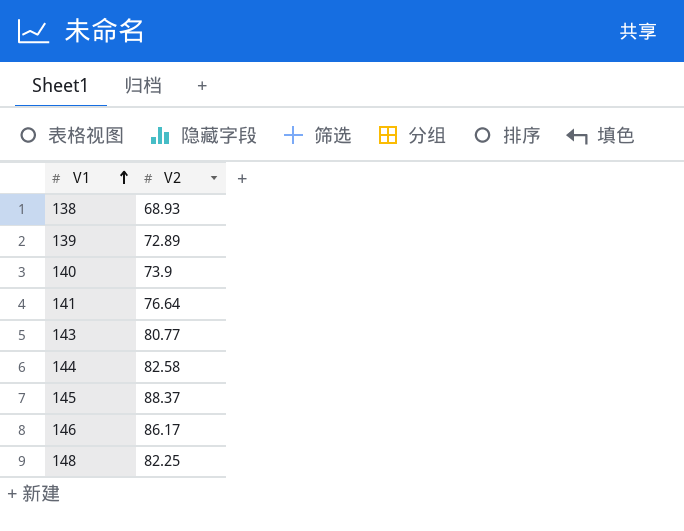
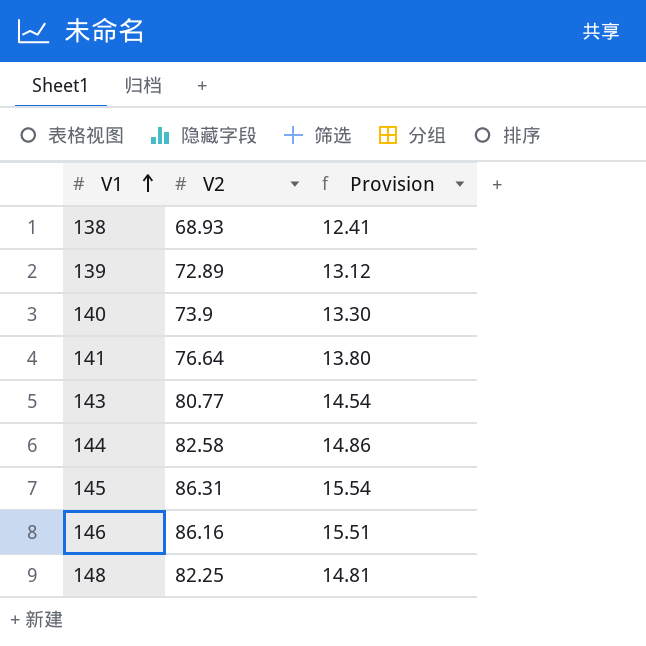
column Provision | formula: none -> [V2] * 0.18
145 | V2: 88.37 -> 86.31
146 | V2: 86.17 -> 86.16

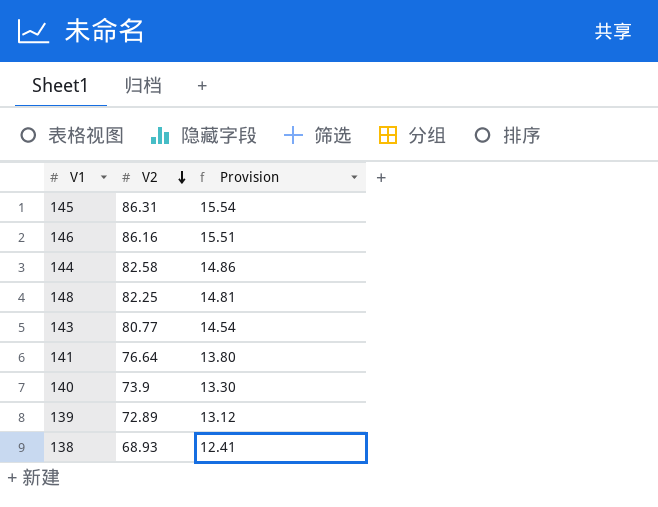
row order: V1 ascending -> V2 descending

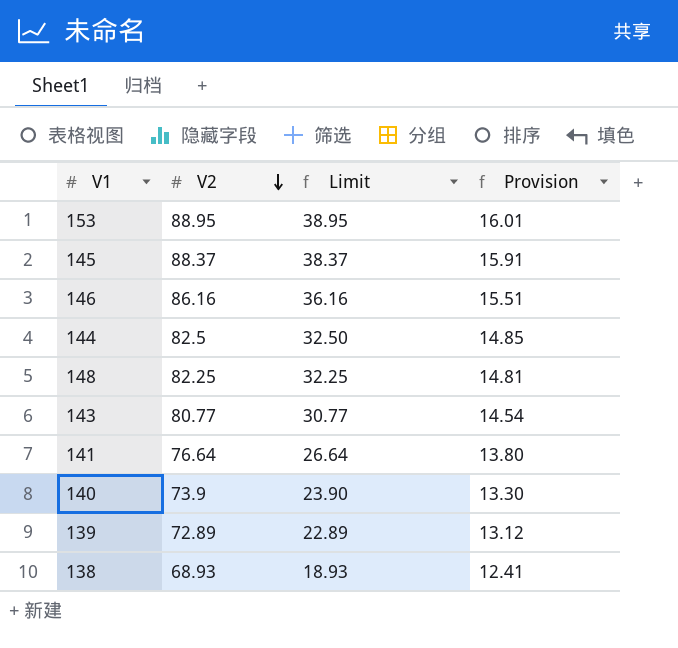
column Limit | formula: none -> [V2] - 50
row 153: none -> 88.95 | 38.95 | 16.01
145 | V2: 86.31 -> 88.37
145 | Provision: 15.54 -> 15.91
144 | V2: 82.58 -> 82.5
144 | Provision: 14.86 -> 14.85

